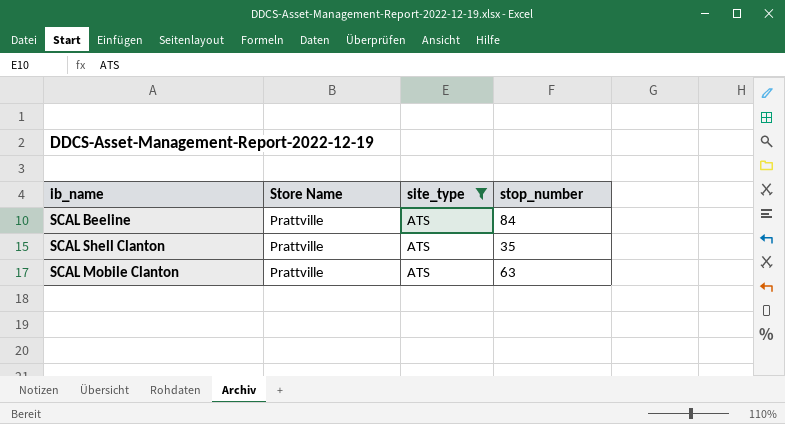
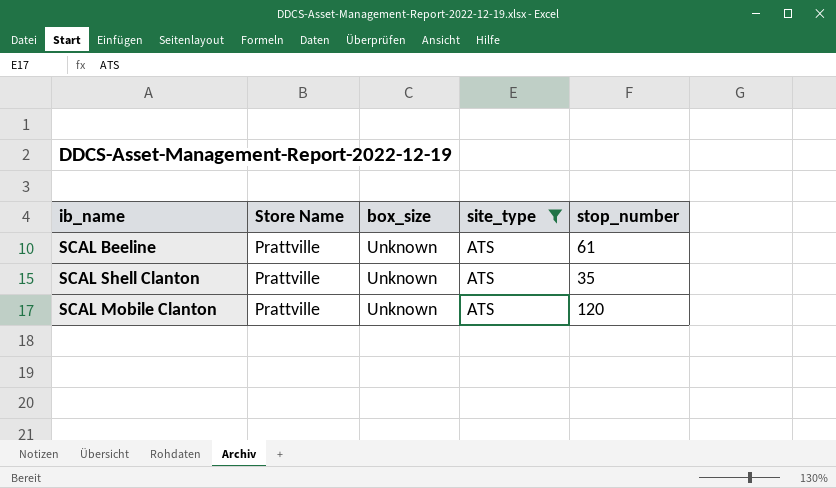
column box_size | position: none -> 3
SCAL Beeline | stop_number: 84 -> 61
SCAL Mobile Clanton | stop_number: 63 -> 120

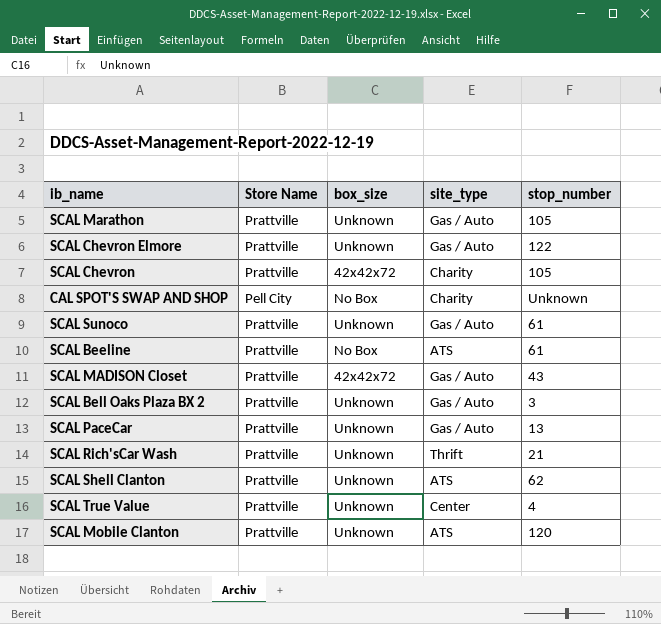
filter: site_type = ATS -> none
SCAL Beeline | box_size: Unknown -> No Box
SCAL Shell Clanton | stop_number: 35 -> 62

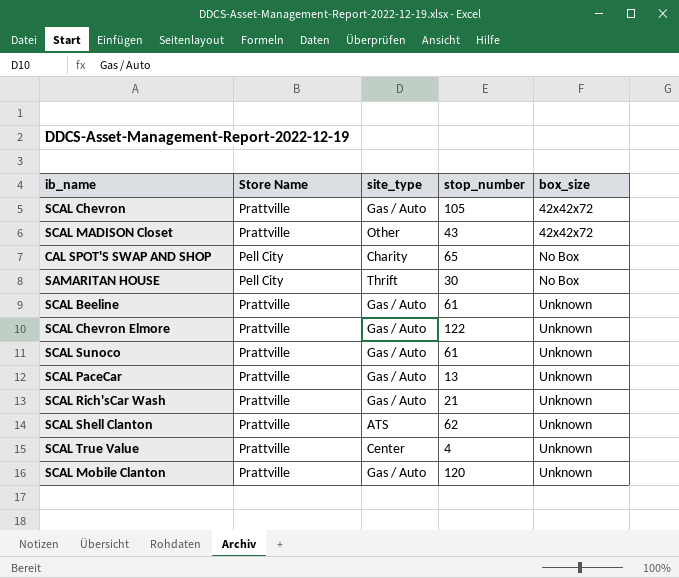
row order: none -> box_size ascending
column box_size | position: 3 -> 5
row SCAL Marathon: Prattville | Unknown | Gas / Auto | 105 -> none
row SCAL Bell Oaks Plaza BX 2: Prattville | Unknown | Gas / Auto | 3 -> none
SCAL Chevron | site_type: Charity -> Gas / Auto
SCAL MADISON Closet | site_type: Gas / Auto -> Other
CAL SPOT'S SWAP AND SHOP | stop_number: Unknown -> 65
row SAMARITAN HOUSE: none -> Pell City | Thrift | 30 | No Box
SCAL Beeline | site_type: ATS -> Gas / Auto
SCAL Beeline | box_size: No Box -> Unknown
SCAL Rich'sCar Wash | site_type: Thrift -> Gas / Auto
SCAL Mobile Clanton | site_type: ATS -> Gas / Auto

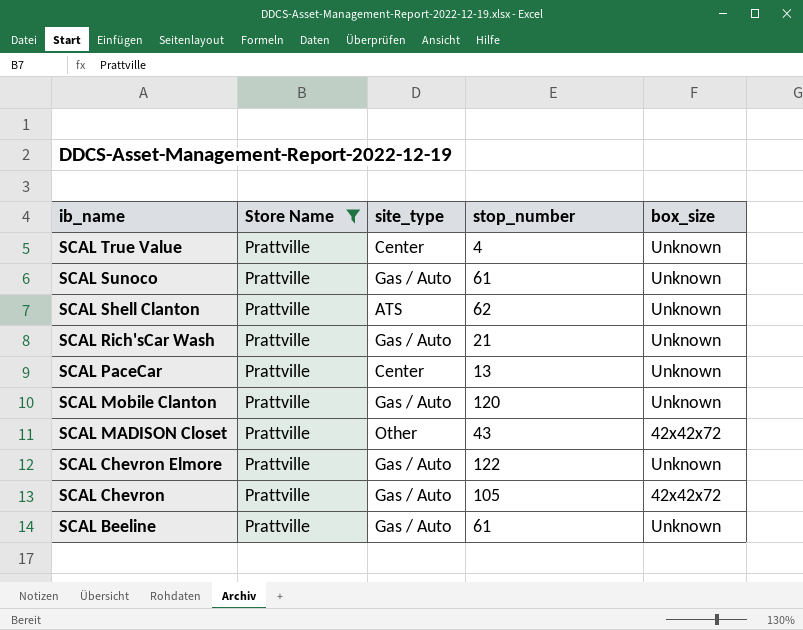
filter: none -> Store Name = Prattville
row order: box_size ascending -> ib_name descending
SCAL PaceCar | site_type: Gas / Auto -> Center

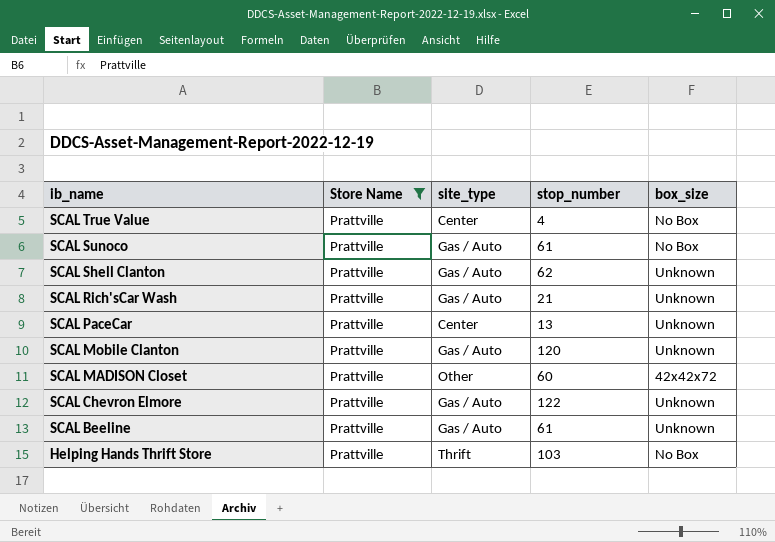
row SCAL Chevron: Prattville | Gas / Auto | 105 | 42x42x72 -> none
SCAL True Value | box_size: Unknown -> No Box
SCAL Sunoco | box_size: Unknown -> No Box
SCAL Shell Clanton | site_type: ATS -> Gas / Auto
SCAL MADISON Closet | stop_number: 43 -> 60
row Helping Hands Thrift Store: none -> Prattville | Thrift | 103 | No Box

